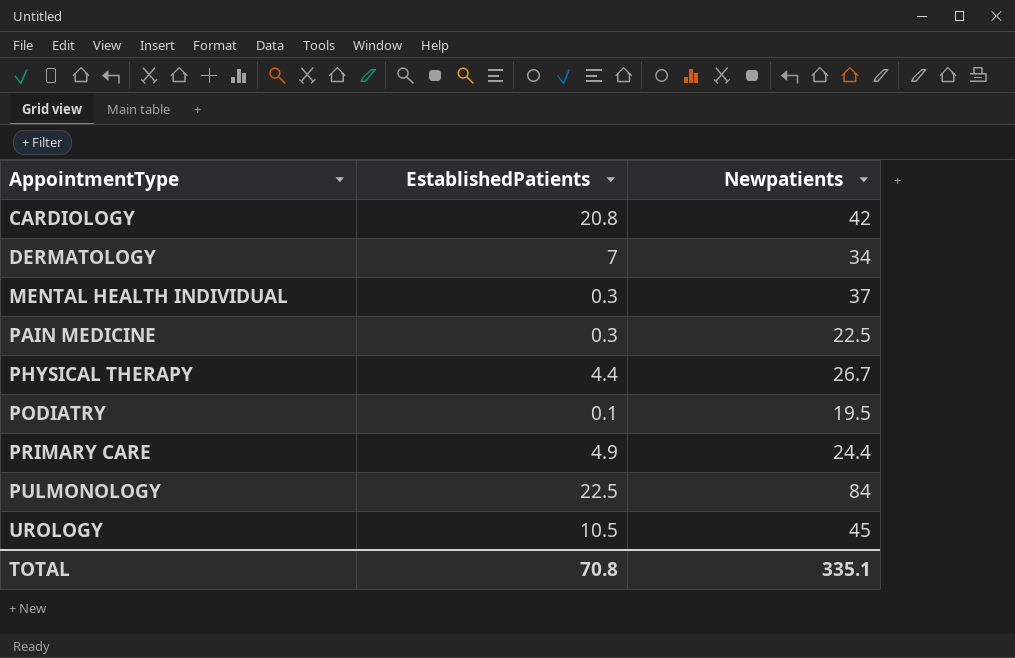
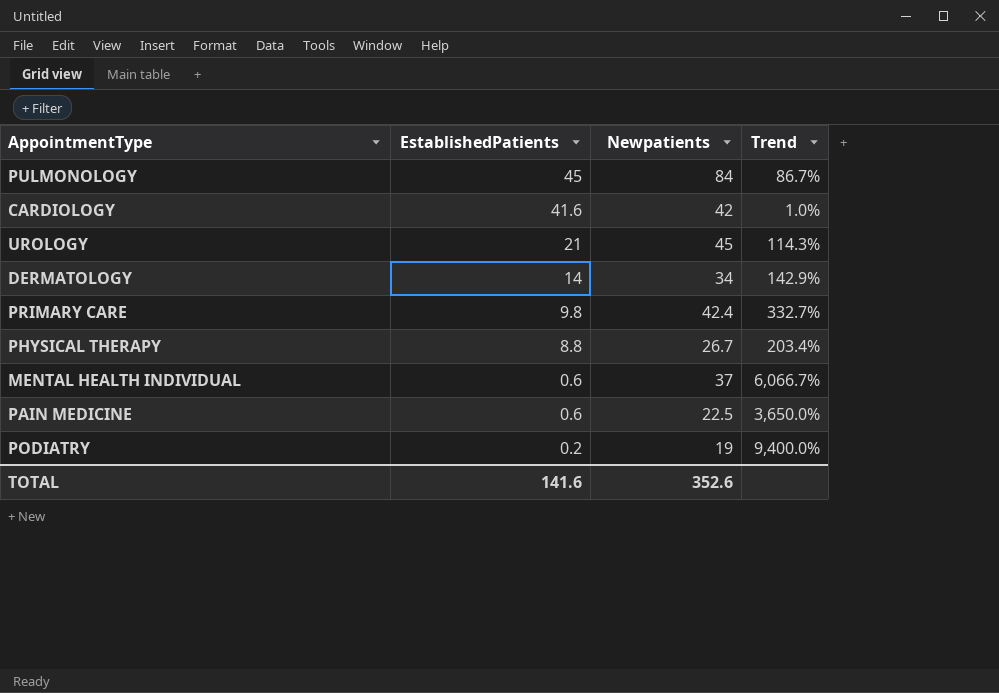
row order: AppointmentType ascending -> EstablishedPatients descending
column Trend | formula: none -> ([Newpatients] - [EstablishedPatients]) / [EstablishedPatients]
PULMONOLOGY | EstablishedPatients: 22.5 -> 45
CARDIOLOGY | EstablishedPatients: 20.8 -> 41.6
UROLOGY | EstablishedPatients: 10.5 -> 21
DERMATOLOGY | EstablishedPatients: 7 -> 14
PRIMARY CARE | EstablishedPatients: 4.9 -> 9.8
PRIMARY CARE | Newpatients: 24.4 -> 42.4
PHYSICAL THERAPY | EstablishedPatients: 4.4 -> 8.8
MENTAL HEALTH INDIVIDUAL | EstablishedPatients: 0.3 -> 0.6
PAIN MEDICINE | EstablishedPatients: 0.3 -> 0.6
PODIATRY | EstablishedPatients: 0.1 -> 0.2
PODIATRY | Newpatients: 19.5 -> 19
TOTAL | EstablishedPatients: 70.8 -> 141.6
TOTAL | Newpatients: 335.1 -> 352.6

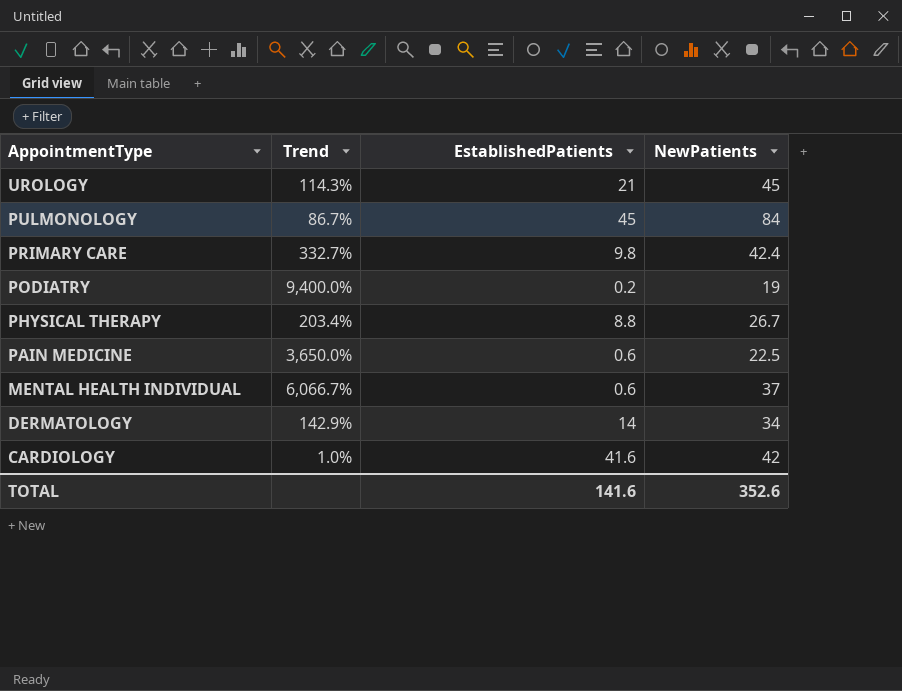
row order: EstablishedPatients descending -> AppointmentType descending
column Trend | position: 4 -> 2
column name: Newpatients -> NewPatients

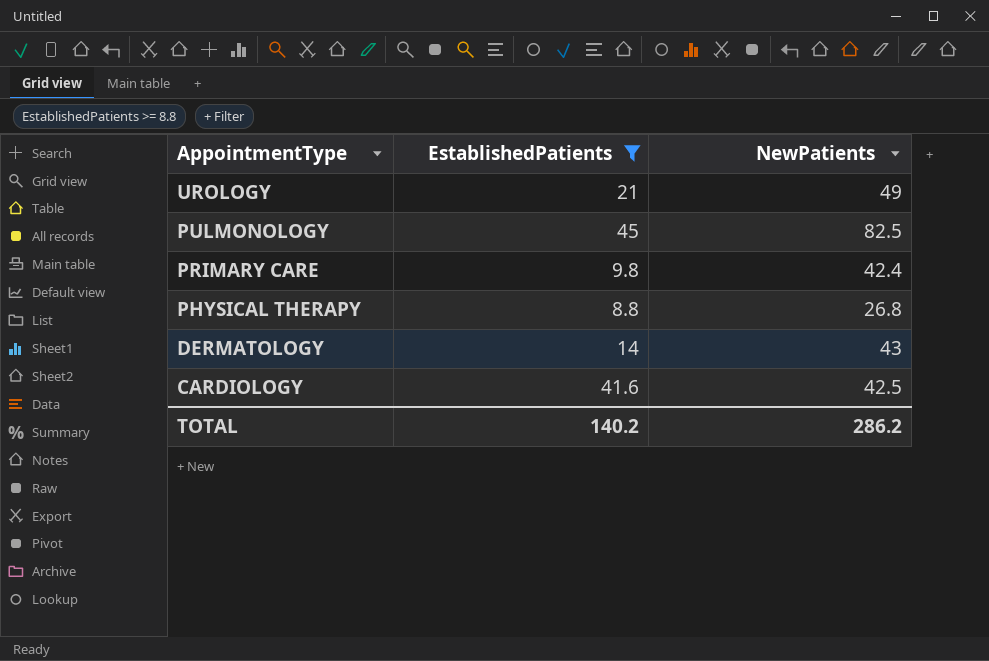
filter: none -> EstablishedPatients >= 8.8
column Trend | formula: ([NewPatients] - [EstablishedPatients]) / [EstablishedPatients] -> none
UROLOGY | NewPatients: 45 -> 49
PULMONOLOGY | NewPatients: 84 -> 82.5
PHYSICAL THERAPY | NewPatients: 26.7 -> 26.8
DERMATOLOGY | NewPatients: 34 -> 43
CARDIOLOGY | NewPatients: 42 -> 42.5
TOTAL | EstablishedPatients: 141.6 -> 140.2
TOTAL | NewPatients: 352.6 -> 286.2

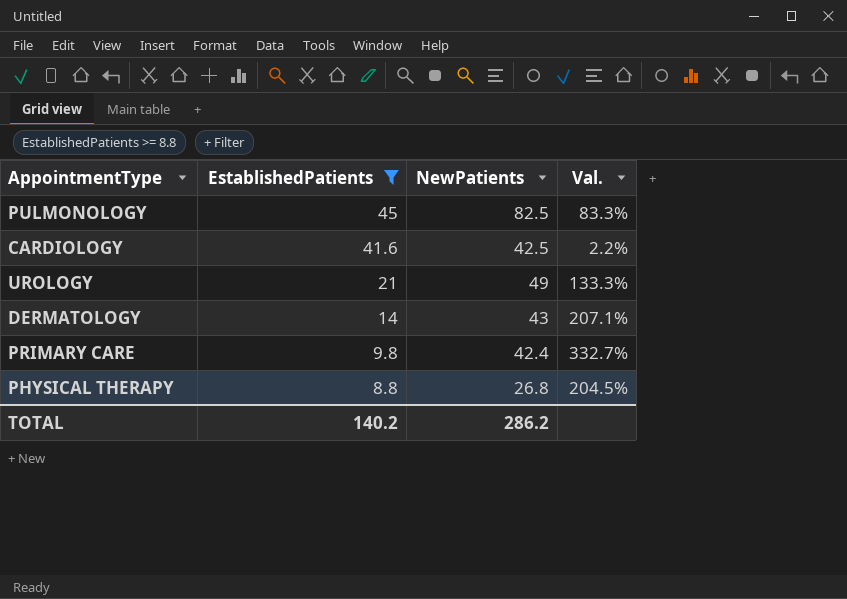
row order: AppointmentType descending -> EstablishedPatients descending
column Val. | formula: none -> ([NewPatients] - [EstablishedPatients]) / [EstablishedPatients]

